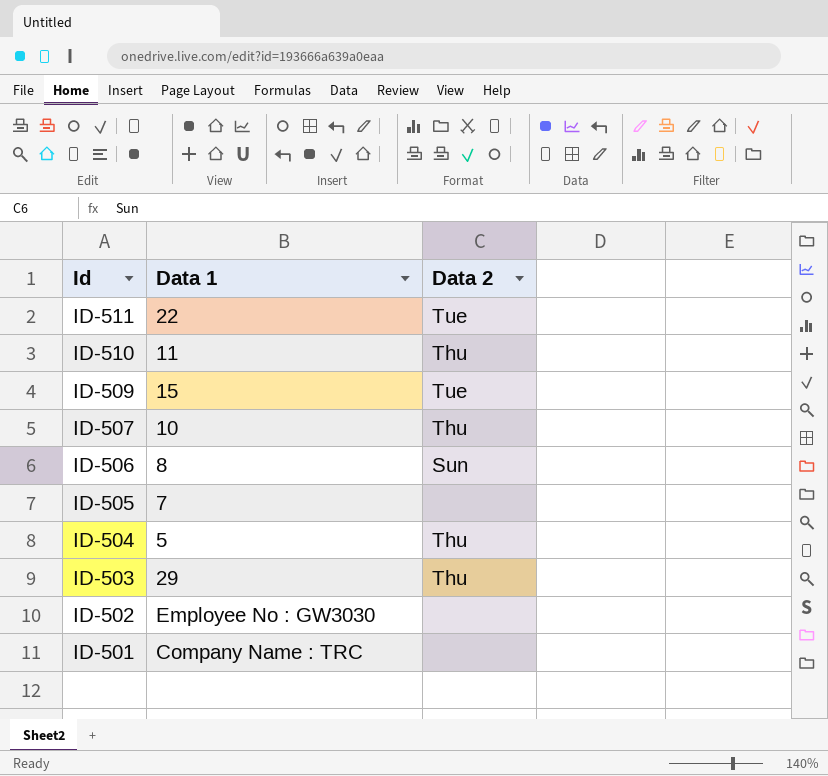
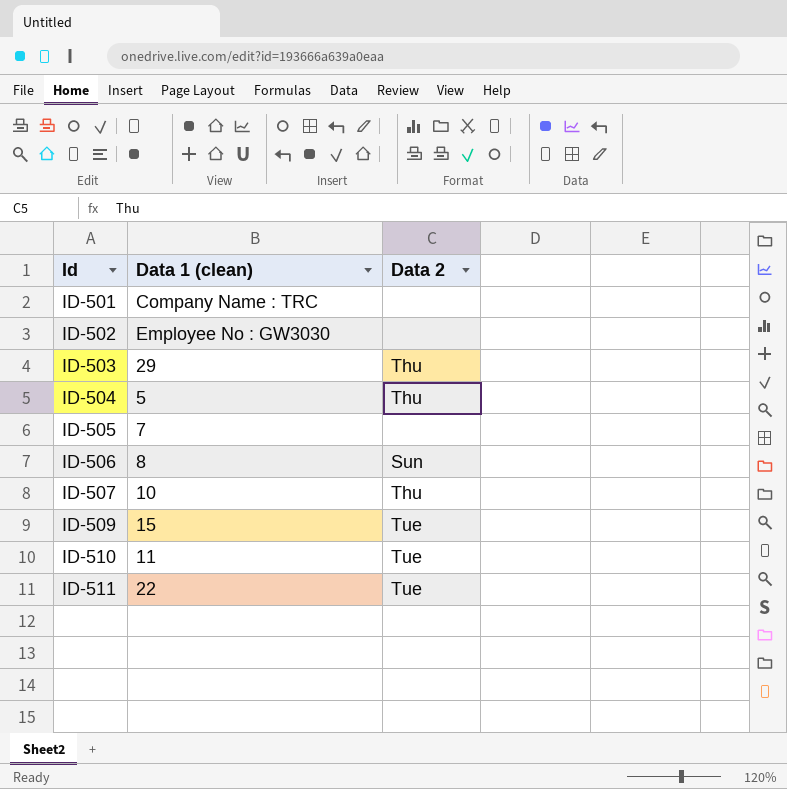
row order: Id descending -> Id ascending
column name: Data 1 -> Data 1 (clean)
ID-510 | Data 2: Thu -> Tue

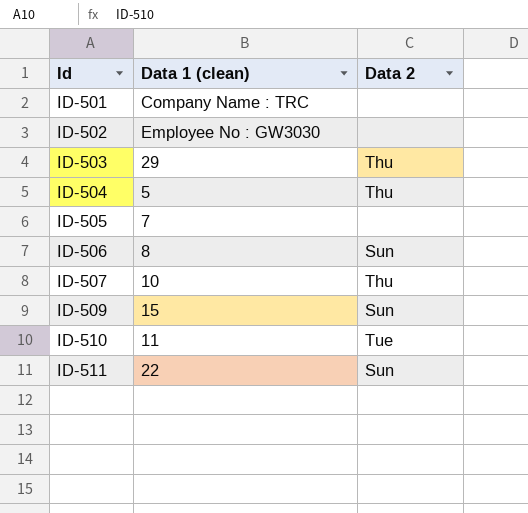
ID-509 | Data 2: Tue -> Sun
ID-511 | Data 2: Tue -> Sun

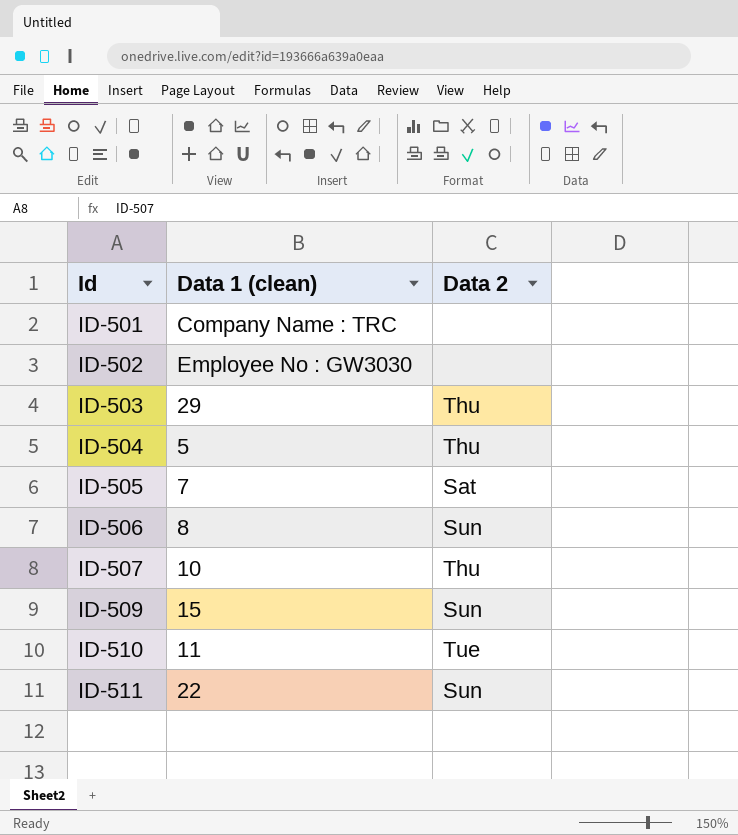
ID-505 | Data 2: none -> Sat

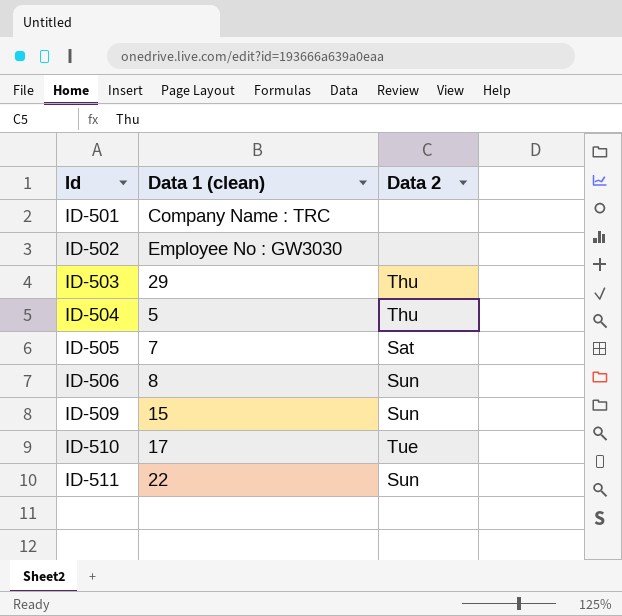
row ID-507: 10 | Thu -> none
ID-510 | Data 1 (clean): 11 -> 17

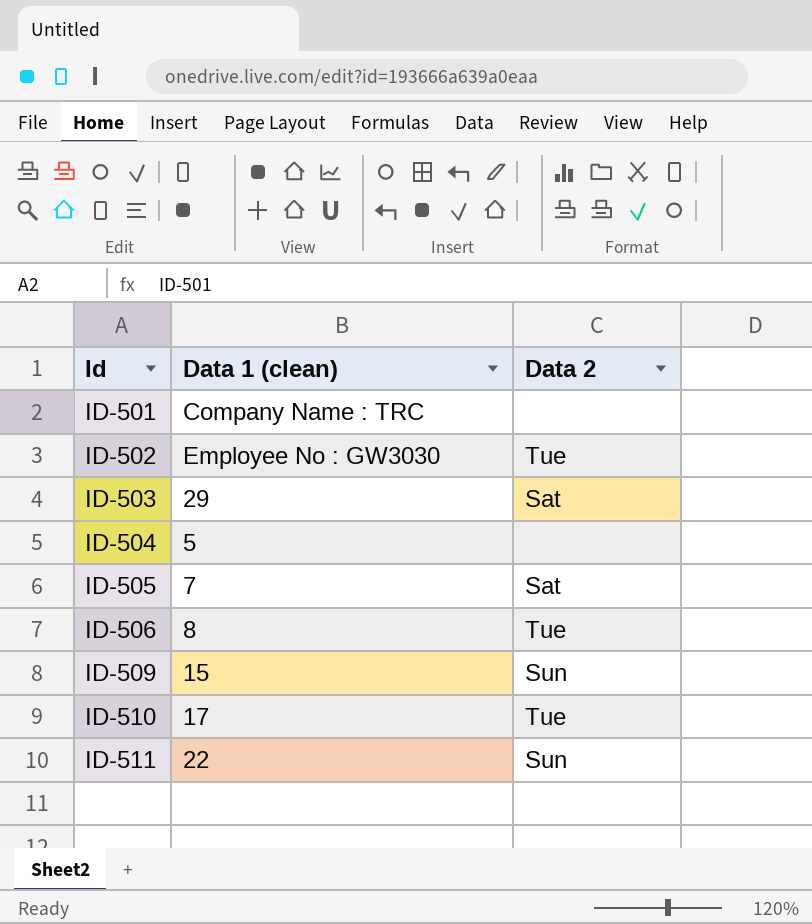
ID-502 | Data 2: none -> Tue
ID-503 | Data 2: Thu -> Sat
ID-504 | Data 2: Thu -> none
ID-506 | Data 2: Sun -> Tue

